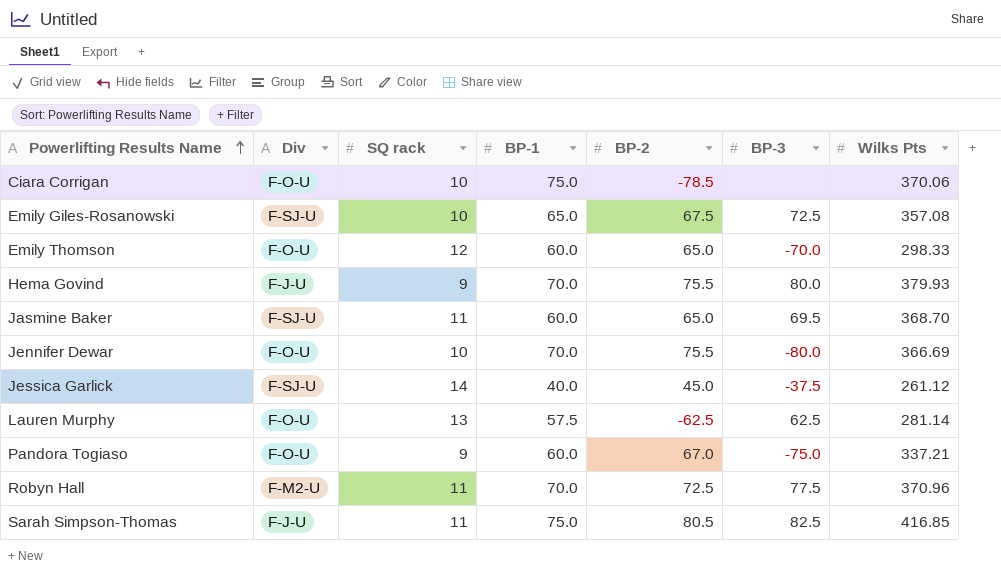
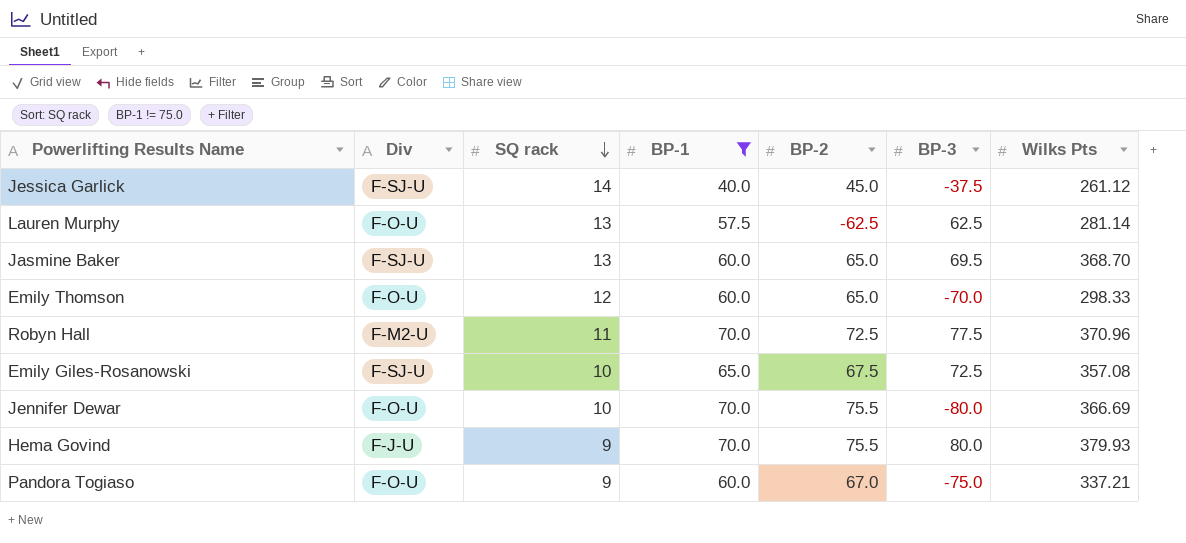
filter: none -> BP-1 != 75.0
row order: Powerlifting Results Name ascending -> SQ rack descending
Jasmine Baker | SQ rack: 11 -> 13

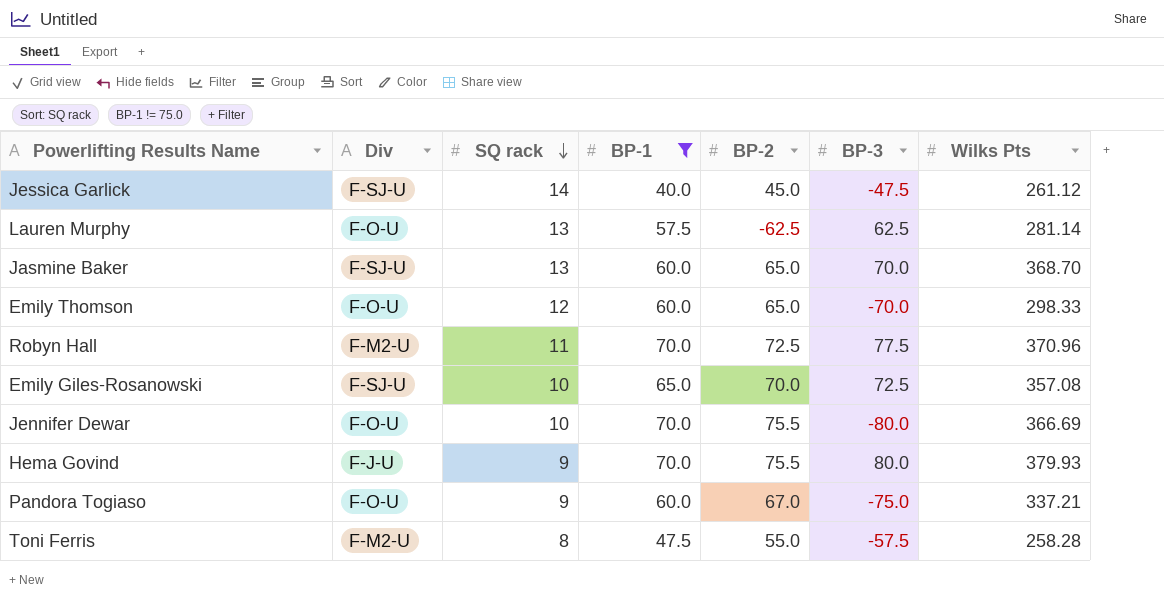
Jessica Garlick | BP-3: -37.5 -> -47.5
Jasmine Baker | BP-3: 69.5 -> 70.0
Emily Giles-Rosanowski | BP-2: 67.5 -> 70.0
row Toni Ferris: none -> F-M2-U | 8 | 47.5 | 55.0 | -57.5 | 258.28

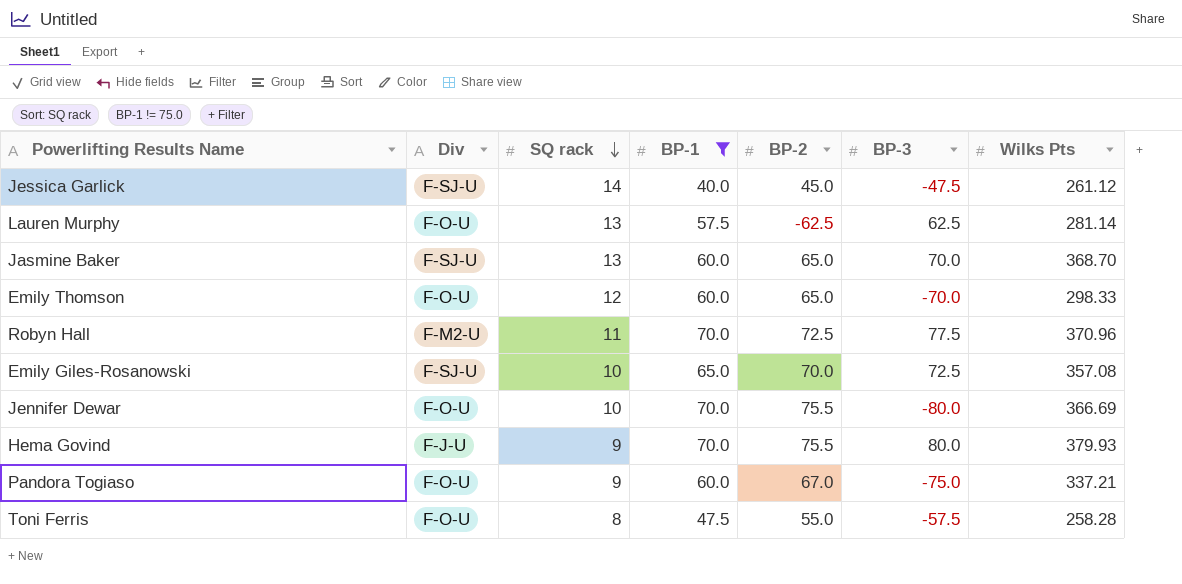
Toni Ferris | Div: F-M2-U -> F-O-U

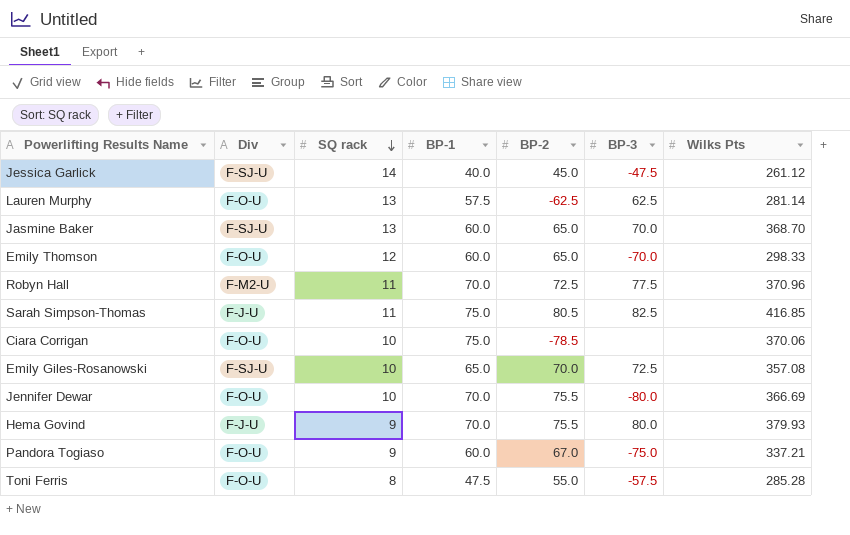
filter: BP-1 != 75.0 -> none
Toni Ferris | Wilks Pts: 258.28 -> 285.28

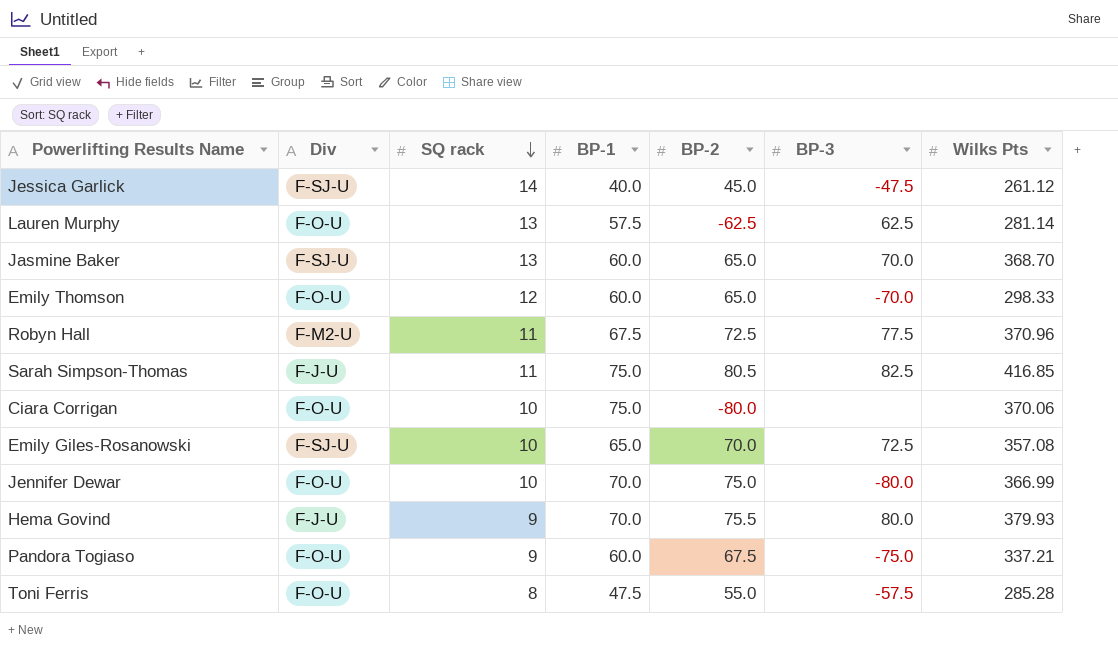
Robyn Hall | BP-1: 70.0 -> 67.5
Ciara Corrigan | BP-2: -78.5 -> -80.0
Jennifer Dewar | BP-2: 75.5 -> 75.0
Jennifer Dewar | Wilks Pts: 366.69 -> 366.99
Pandora Togiaso | BP-2: 67.0 -> 67.5

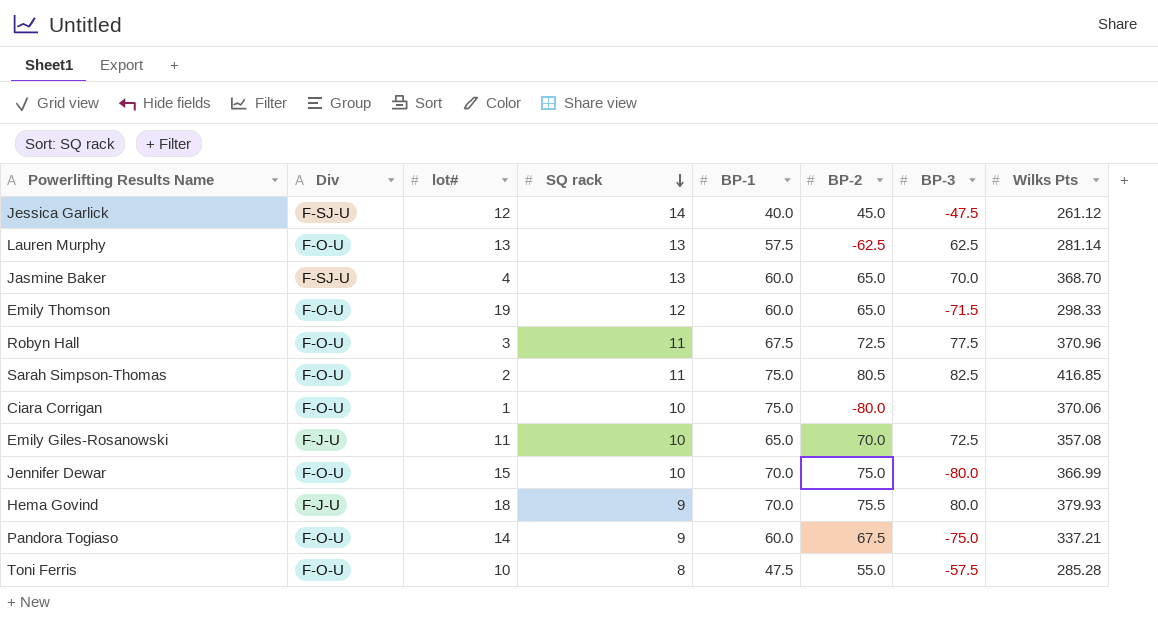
column lot# | position: none -> 3
Emily Thomson | BP-3: -70.0 -> -71.5
Robyn Hall | Div: F-M2-U -> F-O-U
Sarah Simpson-Thomas | Div: F-J-U -> F-O-U
Emily Giles-Rosanowski | Div: F-SJ-U -> F-J-U

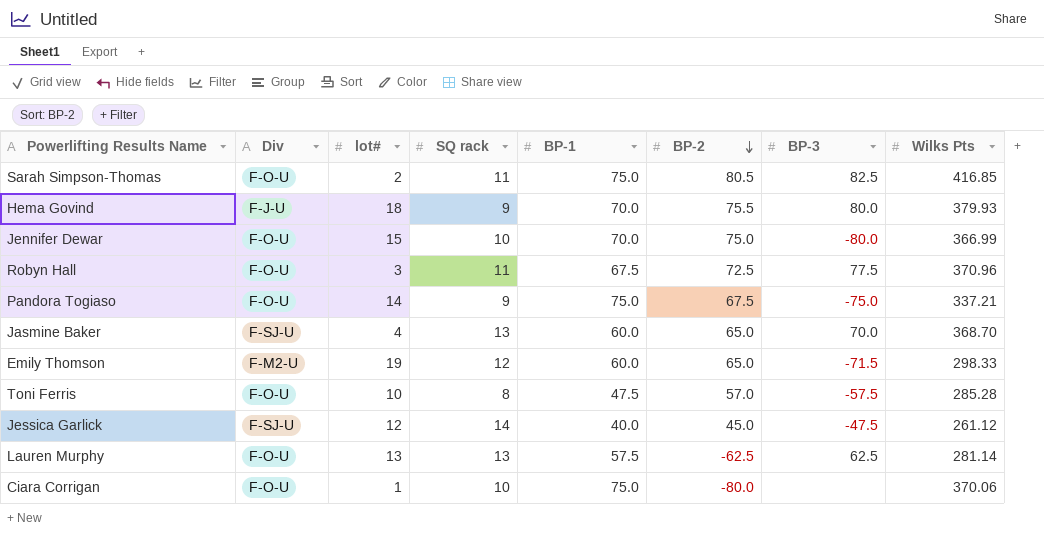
row order: SQ rack descending -> BP-2 descending
row Emily Giles-Rosanowski: F-J-U | 11 | 10 | 65.0 | 70.0 | 72.5 | 357.08 -> none
Pandora Togiaso | BP-1: 60.0 -> 75.0
Emily Thomson | Div: F-O-U -> F-M2-U
Toni Ferris | BP-2: 55.0 -> 57.0

